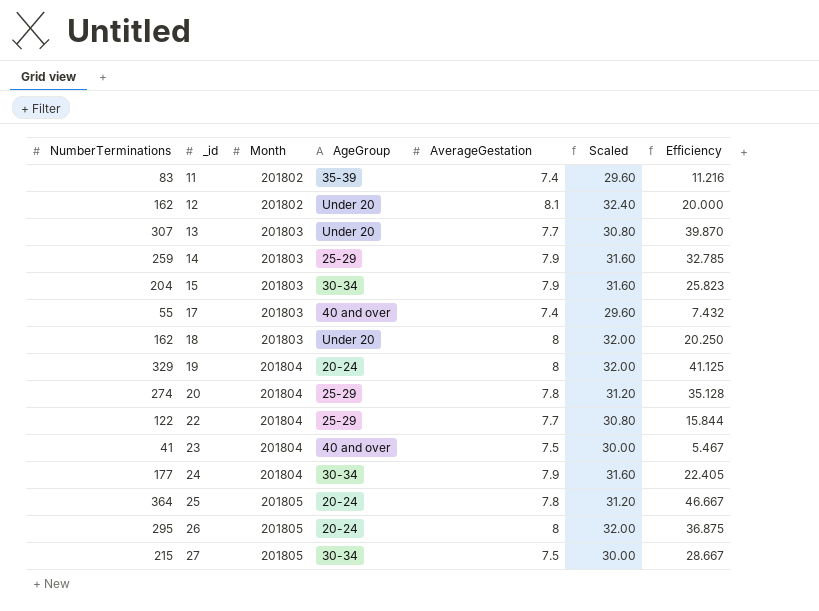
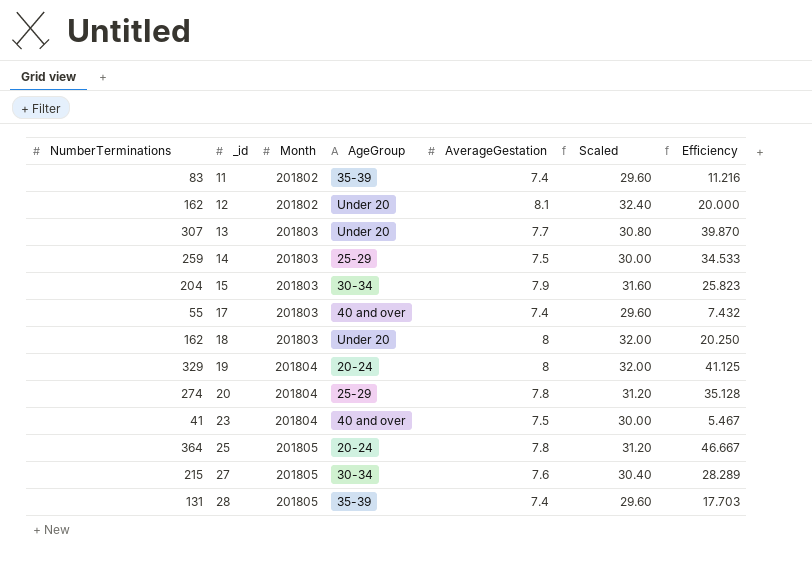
row 22: 122 | 201804 | 25-29 | 7.7 | 30.80 | 15.844 -> none
row 24: 177 | 201804 | 30-34 | 7.9 | 31.60 | 22.405 -> none
row 26: 295 | 201805 | 20-24 | 8 | 32.00 | 36.875 -> none
14 | AverageGestation: 7.9 -> 7.5
14 | Scaled: 31.60 -> 30.00
14 | Efficiency: 32.785 -> 34.533
27 | AverageGestation: 7.5 -> 7.6
27 | Scaled: 30.00 -> 30.40
27 | Efficiency: 28.667 -> 28.289
row 28: none -> 131 | 201805 | 35-39 | 7.4 | 29.60 | 17.703

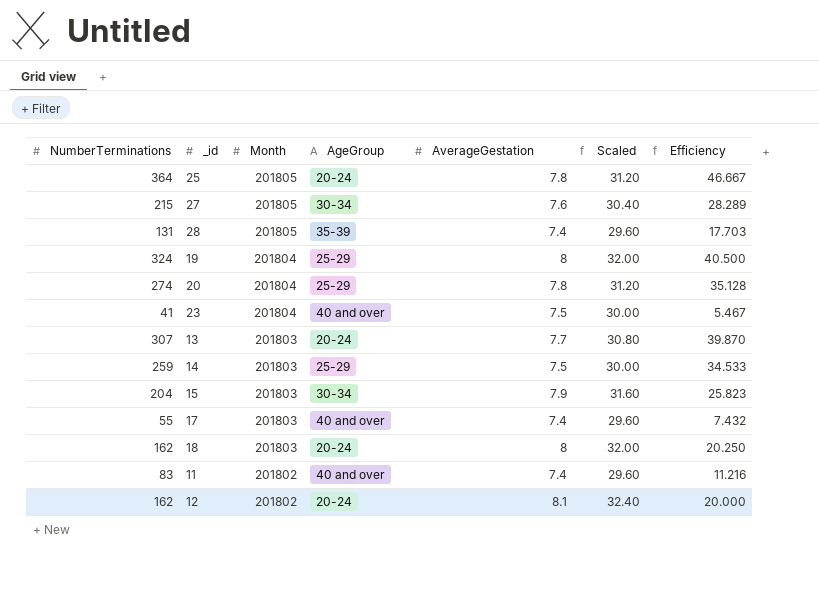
row order: _id ascending -> Month descending
19 | NumberTerminations: 329 -> 324
19 | AgeGroup: 20-24 -> 25-29
19 | Efficiency: 41.125 -> 40.500
13 | AgeGroup: Under 20 -> 20-24
18 | AgeGroup: Under 20 -> 20-24
11 | AgeGroup: 35-39 -> 40 and over
12 | AgeGroup: Under 20 -> 20-24

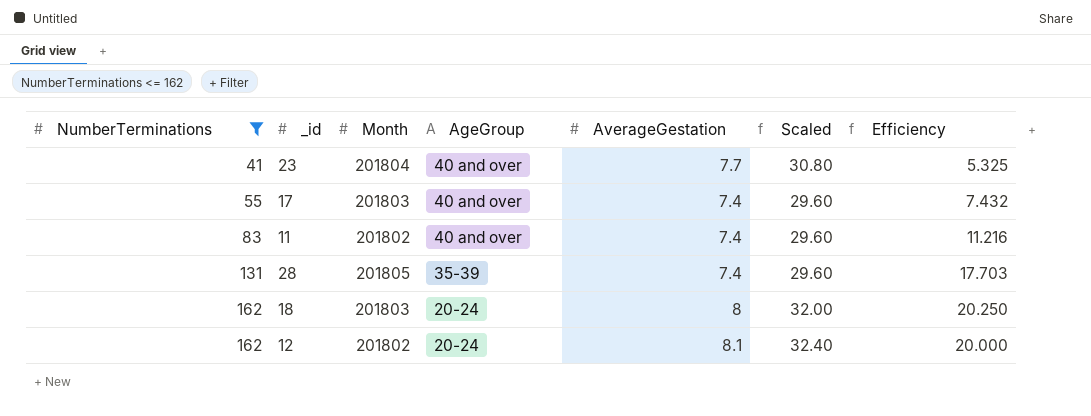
filter: none -> NumberTerminations <= 162
row order: Month descending -> NumberTerminations ascending
23 | AverageGestation: 7.5 -> 7.7
23 | Scaled: 30.00 -> 30.80
23 | Efficiency: 5.467 -> 5.325

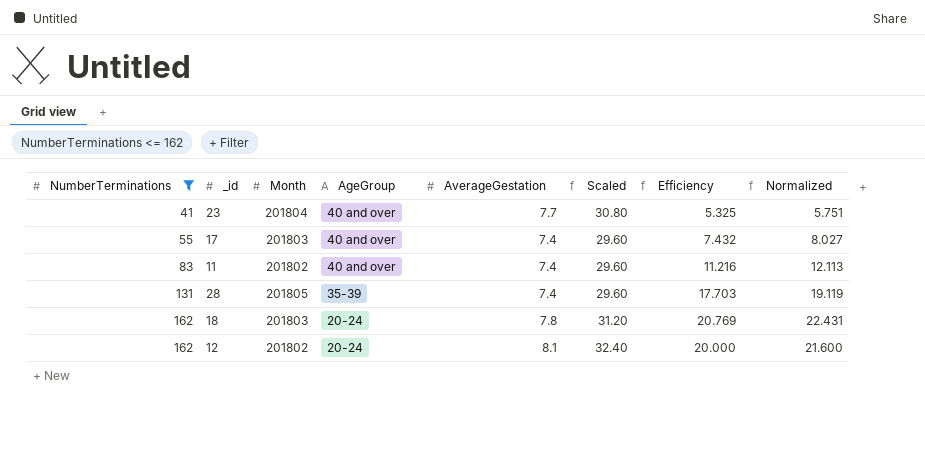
column Normalized | formula: none -> [Efficiency] * 1.08
18 | AverageGestation: 8 -> 7.8
18 | Scaled: 32.00 -> 31.20
18 | Efficiency: 20.250 -> 20.769

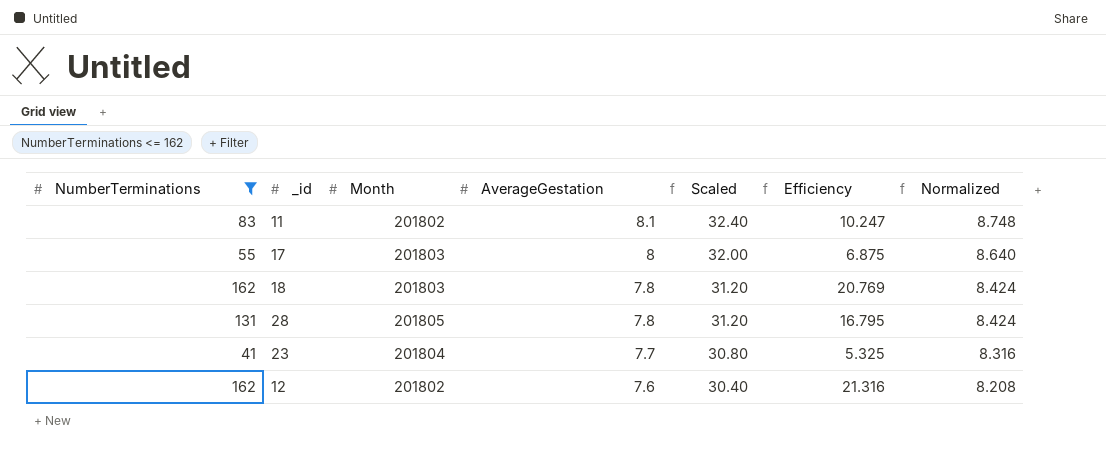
row order: NumberTerminations ascending -> AverageGestation descending
column AgeGroup | position: 4 -> none
column Normalized | formula: [Efficiency] * 1.08 -> [AverageGestation] * 1.08
11 | AverageGestation: 7.4 -> 8.1
11 | Scaled: 29.60 -> 32.40
11 | Efficiency: 11.216 -> 10.247
17 | AverageGestation: 7.4 -> 8
17 | Scaled: 29.60 -> 32.00
17 | Efficiency: 7.432 -> 6.875
28 | AverageGestation: 7.4 -> 7.8
28 | Scaled: 29.60 -> 31.20
28 | Efficiency: 17.703 -> 16.795
12 | AverageGestation: 8.1 -> 7.6
12 | Scaled: 32.40 -> 30.40
12 | Efficiency: 20.000 -> 21.316

